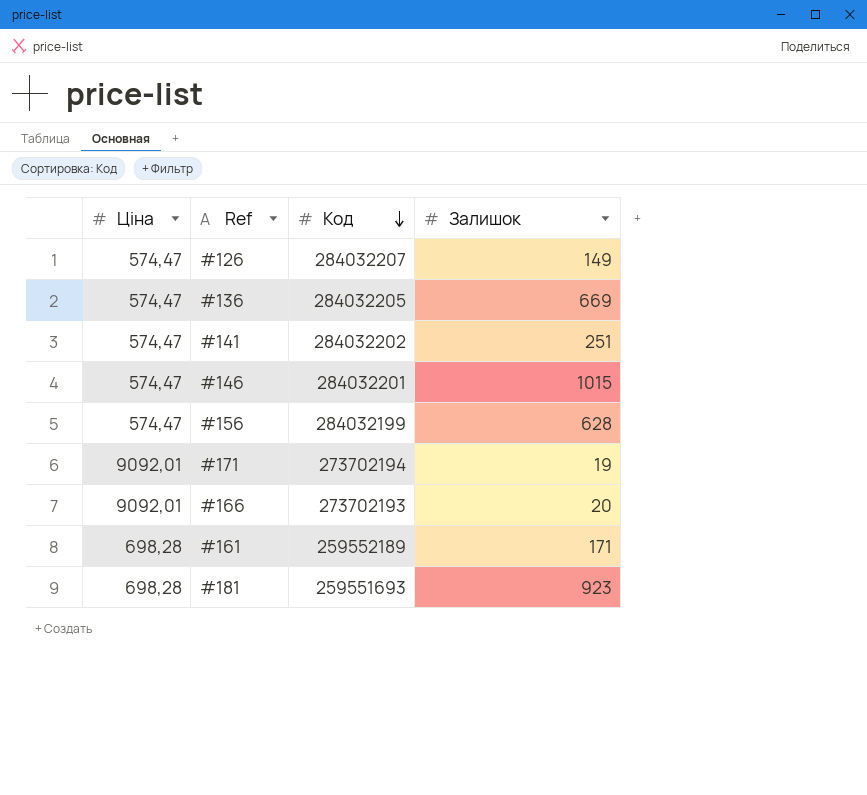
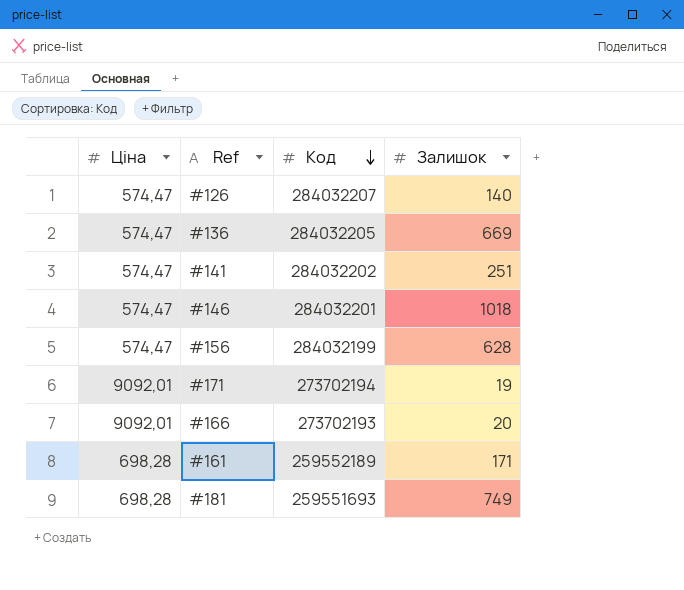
#126 | Залишок: 149 -> 140
#146 | Залишок: 1015 -> 1018
#181 | Залишок: 923 -> 749

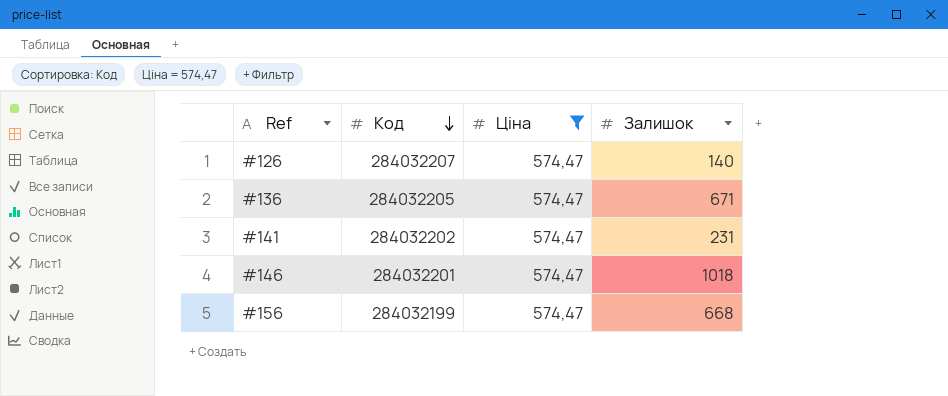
filter: none -> Ціна = 574,47
column Ціна | position: 1 -> 3
#136 | Залишок: 669 -> 671
#141 | Залишок: 251 -> 231
#156 | Залишок: 628 -> 668

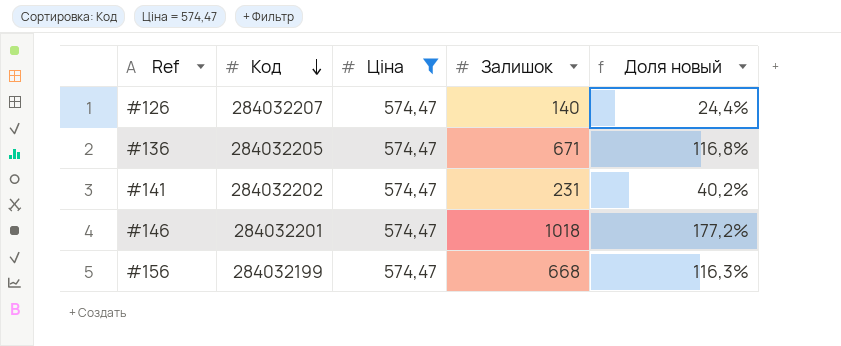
column Доля новый | formula: none -> [Залишок] / [Ціна]

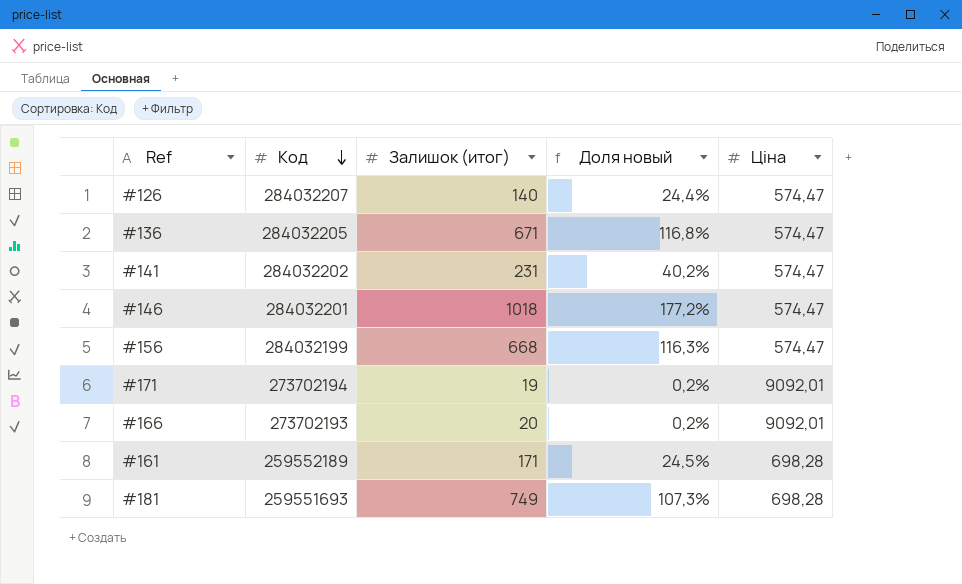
filter: Ціна = 574,47 -> none
column name: Залишок -> Залишок (итог)
column Ціна | position: 3 -> 5

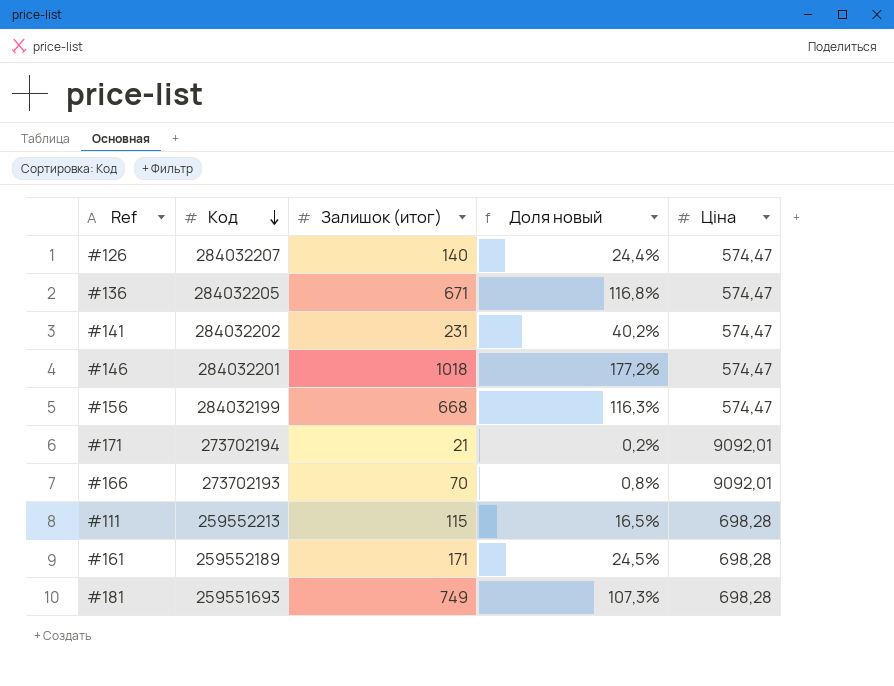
#171 | Залишок (итог): 19 -> 21
#166 | Залишок (итог): 20 -> 70
#166 | Доля новый: 0,2% -> 0,8%
row #111: none -> 259552213 | 115 | 16,5% | 698,28

